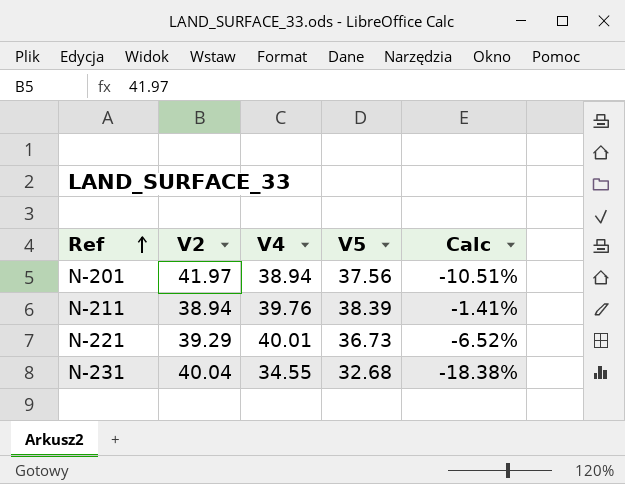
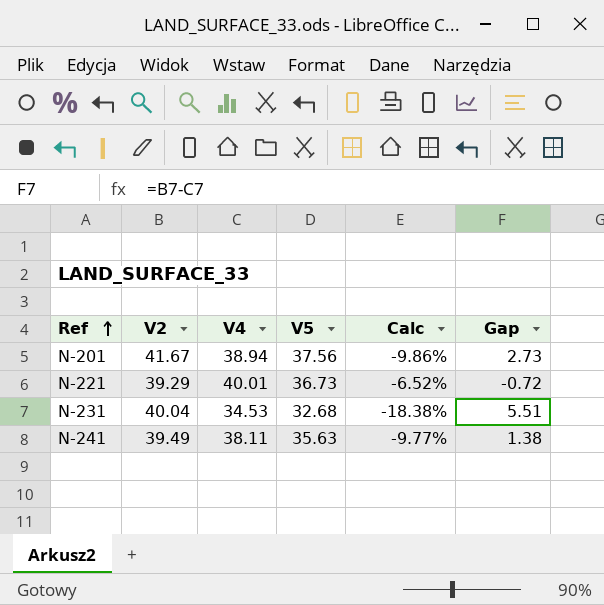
column Gap | formula: none -> [V2] - [V4]
row N-211: 38.94 | 39.76 | 38.39 | -1.41% -> none
N-201 | V2: 41.97 -> 41.67
N-201 | Calc: -10.51% -> -9.86%
N-231 | V4: 34.55 -> 34.53
row N-241: none -> 39.49 | 38.11 | 35.63 | -9.77% | 1.38

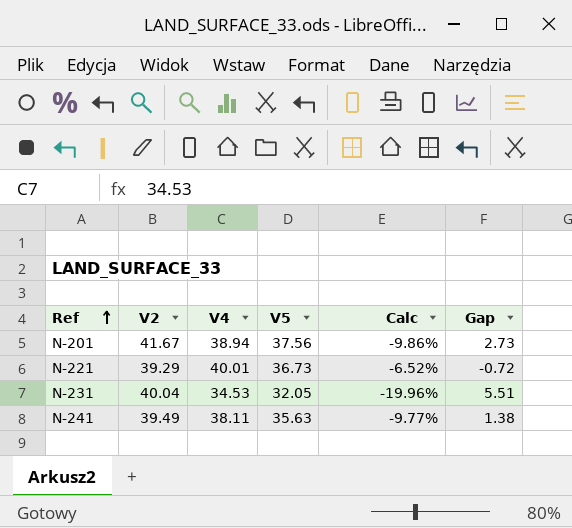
N-231 | V5: 32.68 -> 32.05
N-231 | Calc: -18.38% -> -19.96%

